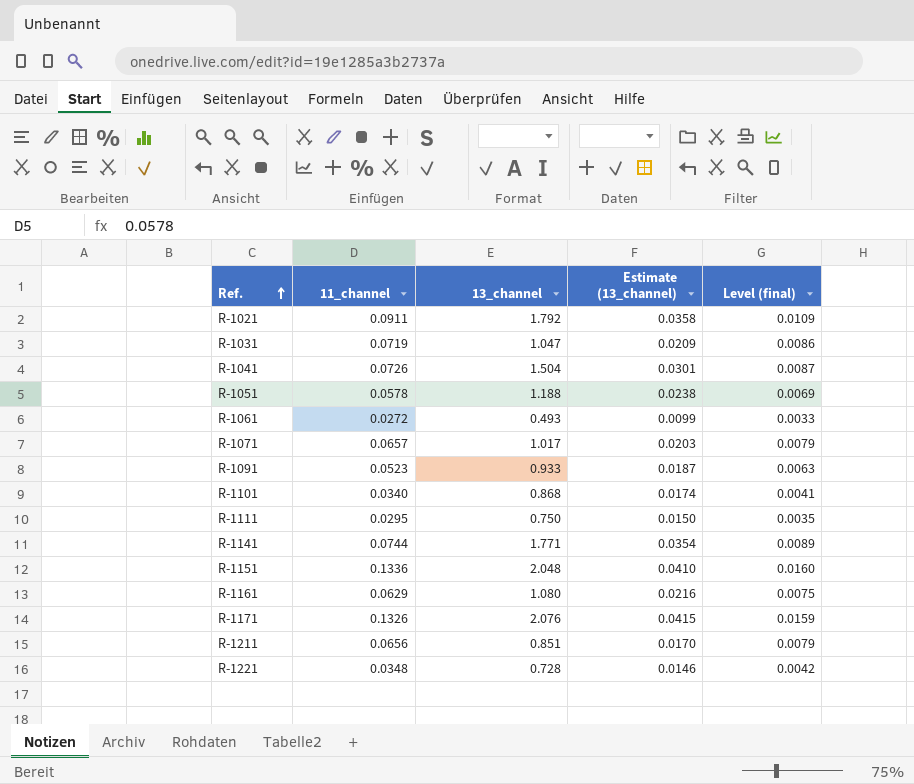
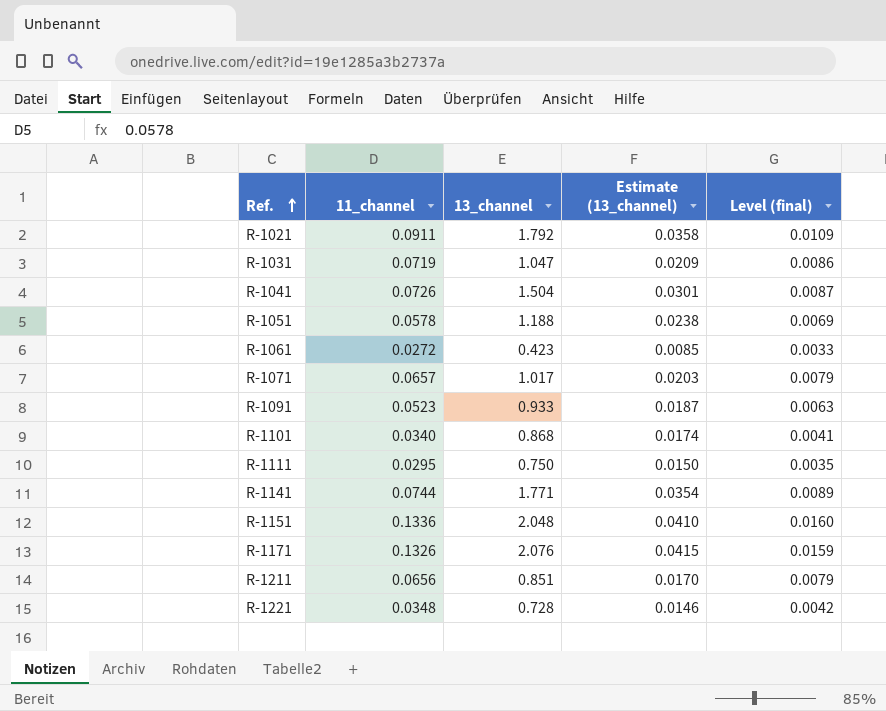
row R-1161: 0.0629 | 1.080 | 0.0216 | 0.0075 -> none
R-1061 | 13_channel: 0.493 -> 0.423
R-1061 | Estimate (13_channel): 0.0099 -> 0.0085

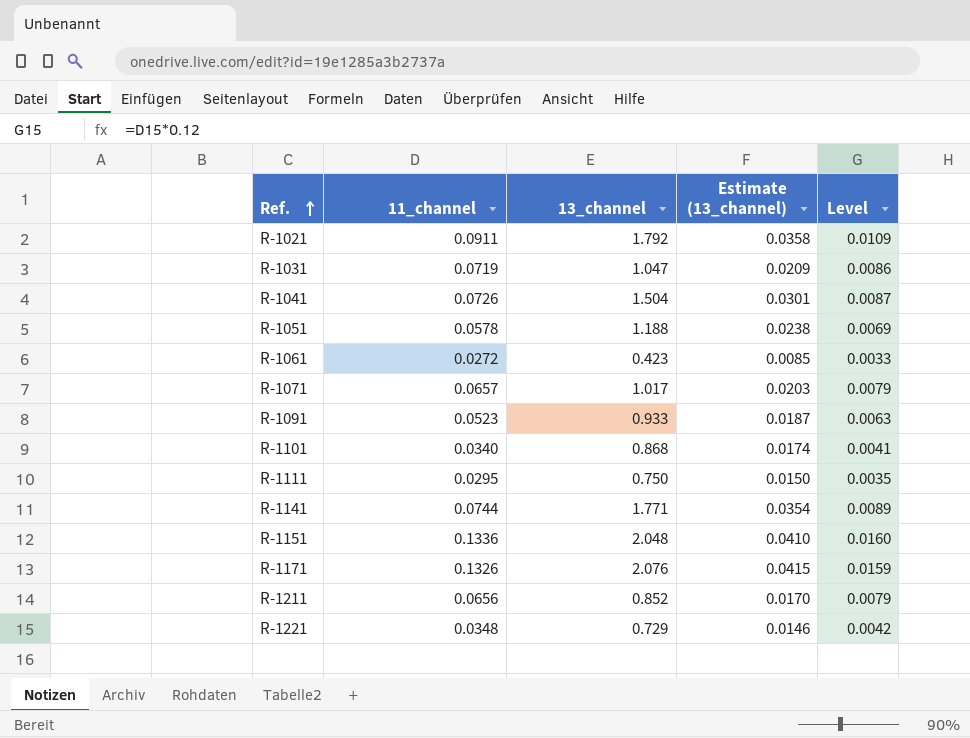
column name: Level (final) -> Level
R-1211 | 13_channel: 0.851 -> 0.852
R-1221 | 13_channel: 0.728 -> 0.729

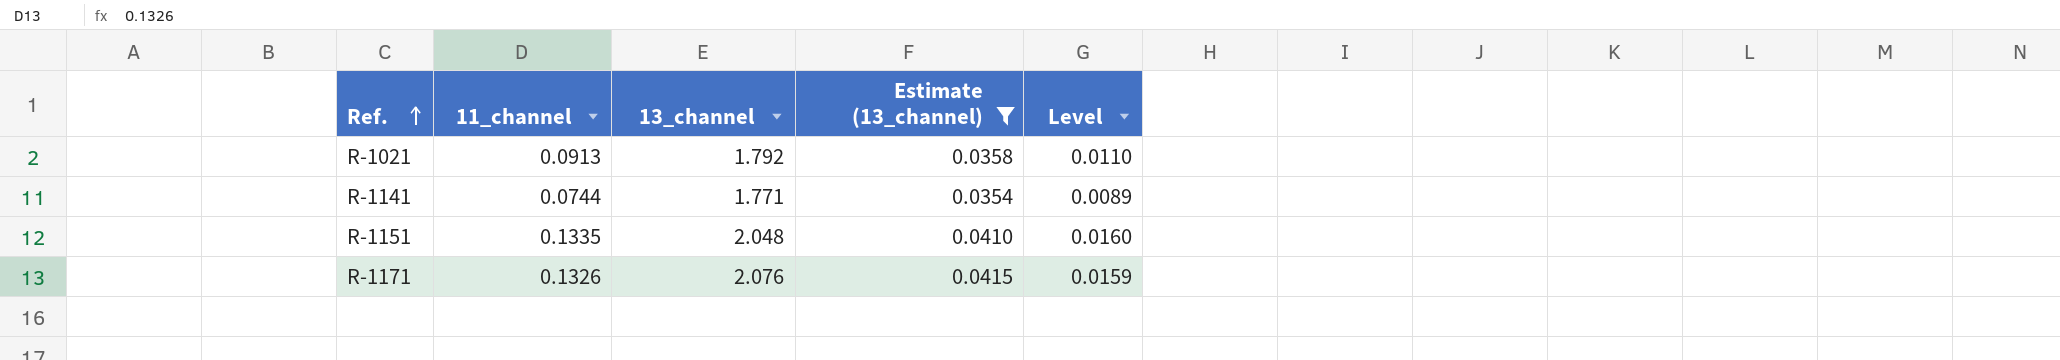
filter: none -> Estimate (13_channel) >= 0.0354
R-1021 | 11_channel: 0.0911 -> 0.0913
R-1021 | Level: 0.0109 -> 0.0110
R-1151 | 11_channel: 0.1336 -> 0.1335

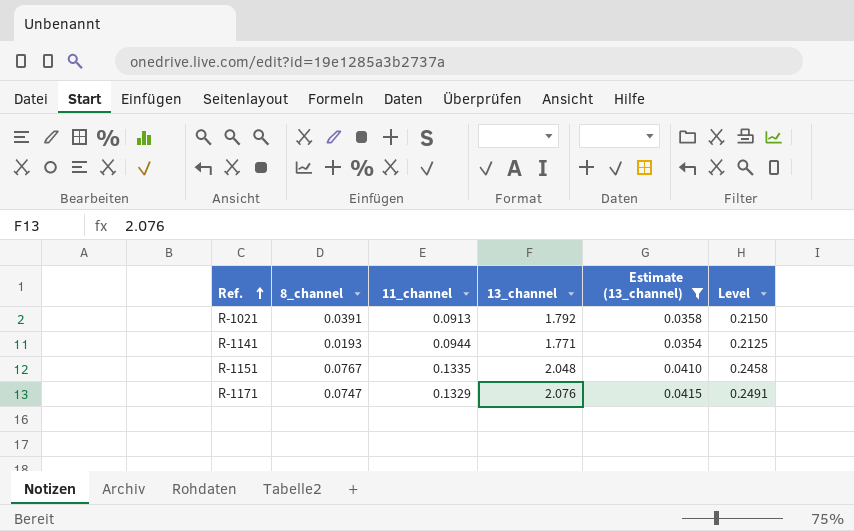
column 8_channel | position: none -> 2
column Level | formula: [11_channel] * 0.12 -> [13_channel] * 0.12
R-1141 | 11_channel: 0.0744 -> 0.0944
R-1171 | 11_channel: 0.1326 -> 0.1329

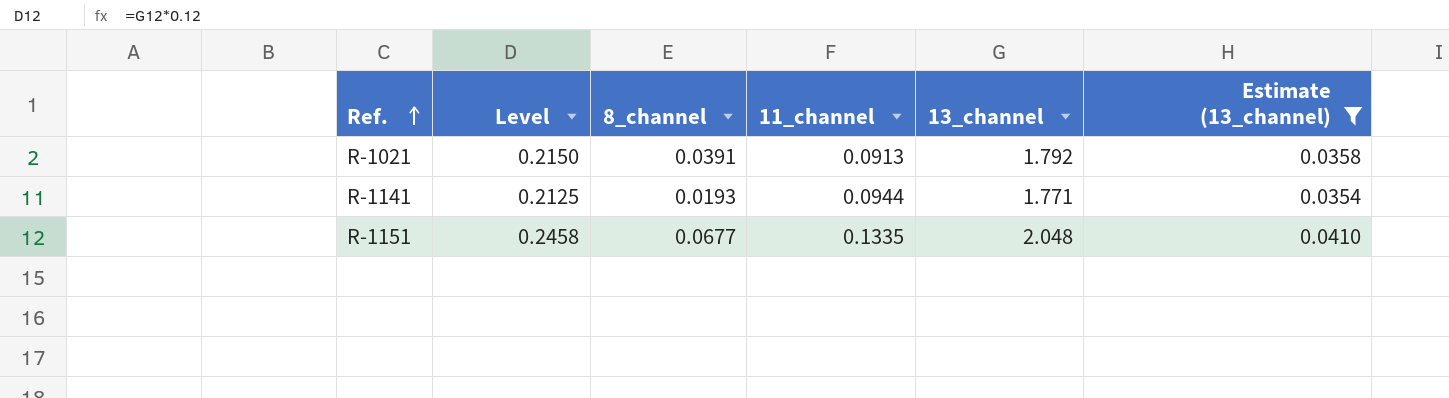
column Level | position: 6 -> 2
row R-1171: 0.0747 | 0.1329 | 2.076 | 0.0415 | 0.2491 -> none
R-1151 | 8_channel: 0.0767 -> 0.0677

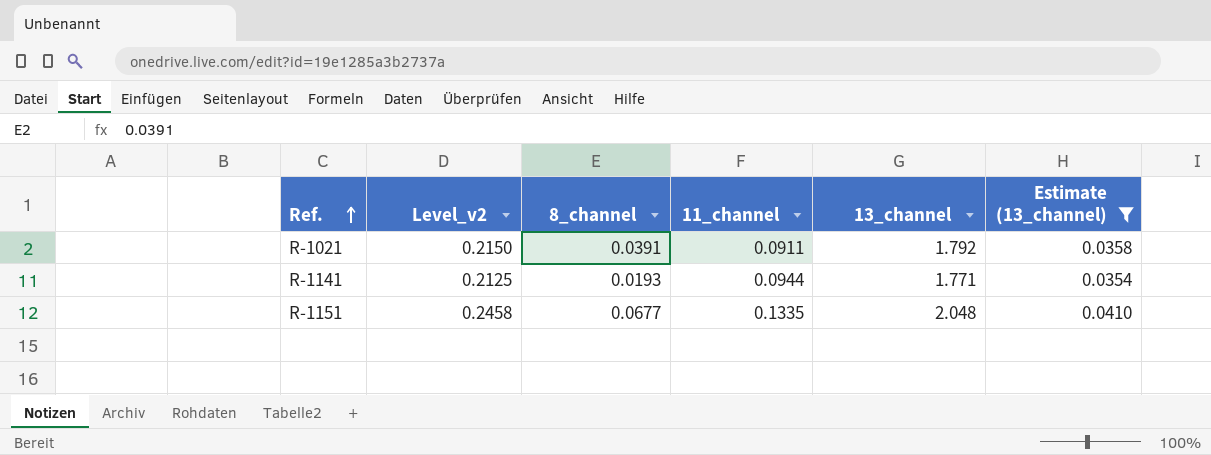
column name: Level -> Level_v2
R-1021 | 11_channel: 0.0913 -> 0.0911

